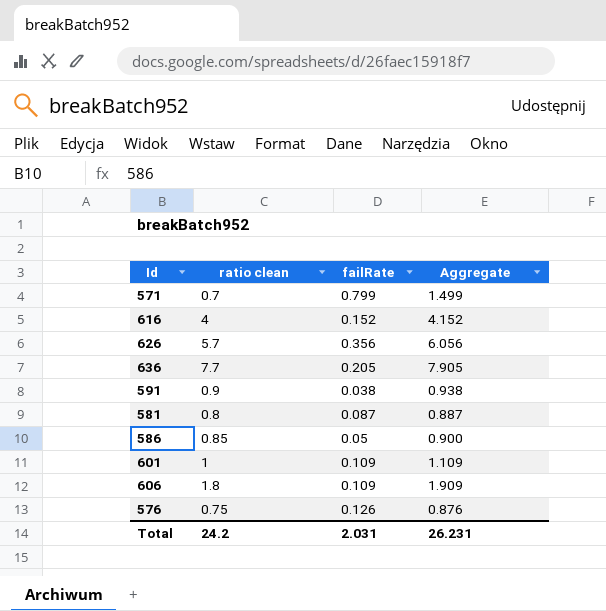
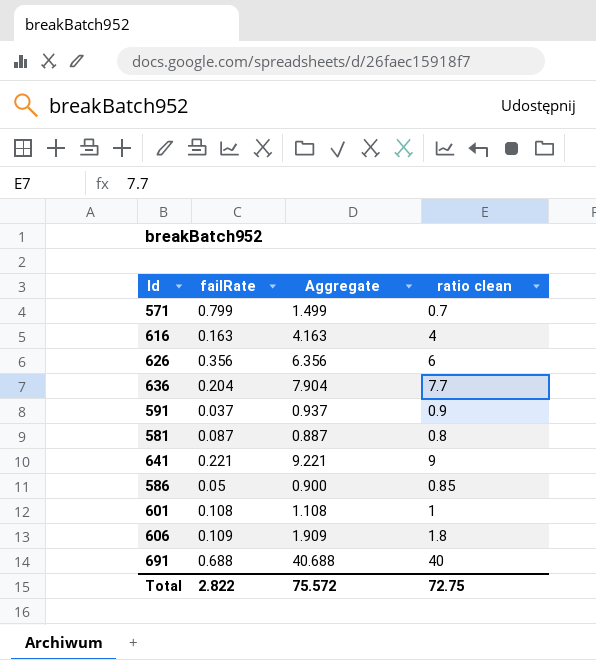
column ratio clean | position: 2 -> 4
row 576: 0.75 | 0.126 | 0.876 -> none
616 | failRate: 0.152 -> 0.163
616 | Aggregate: 4.152 -> 4.163
626 | Aggregate: 6.056 -> 6.356
626 | ratio clean: 5.7 -> 6
636 | failRate: 0.205 -> 0.204
636 | Aggregate: 7.905 -> 7.904
591 | failRate: 0.038 -> 0.037
591 | Aggregate: 0.938 -> 0.937
row 641: none -> 0.221 | 9.221 | 9
601 | failRate: 0.109 -> 0.108
601 | Aggregate: 1.109 -> 1.108
row 691: none -> 0.688 | 40.688 | 40
Total | failRate: 2.031 -> 2.822
Total | Aggregate: 26.231 -> 75.572
Total | ratio clean: 24.2 -> 72.75

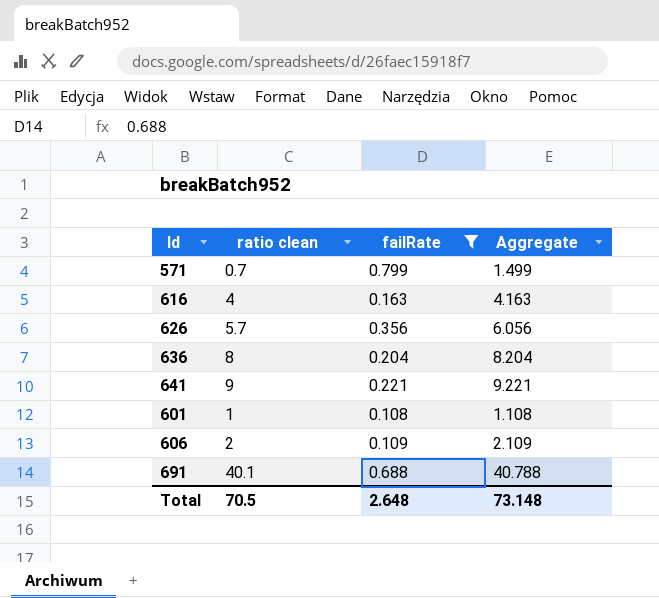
filter: none -> failRate >= 0.108
column ratio clean | position: 4 -> 2
626 | ratio clean: 6 -> 5.7
626 | Aggregate: 6.356 -> 6.056
636 | ratio clean: 7.7 -> 8
636 | Aggregate: 7.904 -> 8.204
606 | ratio clean: 1.8 -> 2
606 | Aggregate: 1.909 -> 2.109
691 | ratio clean: 40 -> 40.1
691 | Aggregate: 40.688 -> 40.788
Total | ratio clean: 72.75 -> 70.5
Total | failRate: 2.822 -> 2.648
Total | Aggregate: 75.572 -> 73.148

